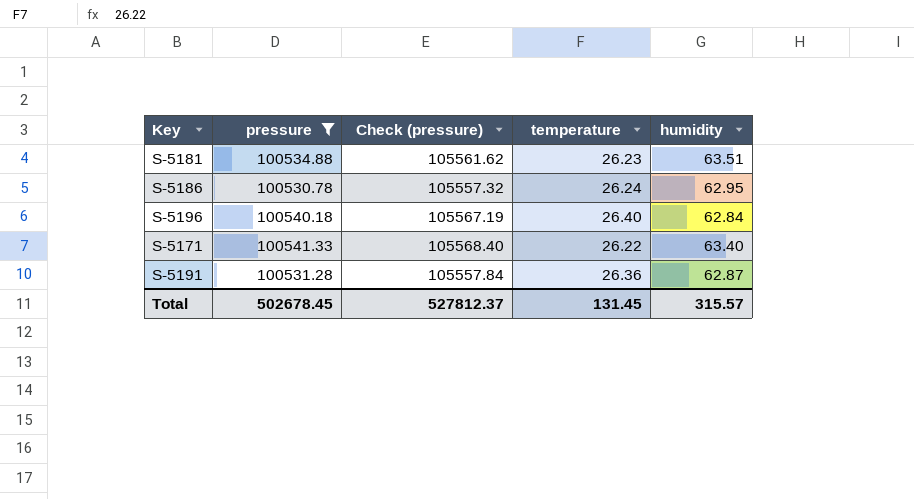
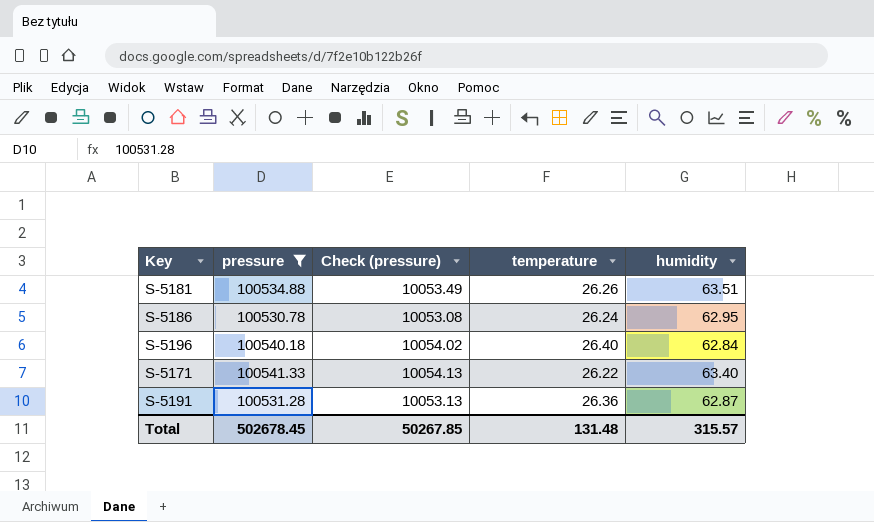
column Check (pressure) | formula: [pressure] * 1.05 -> [pressure] * 0.1
S-5181 | temperature: 26.23 -> 26.26
Total | Check (pressure): 527812.37 -> 50267.85
Total | temperature: 131.45 -> 131.48

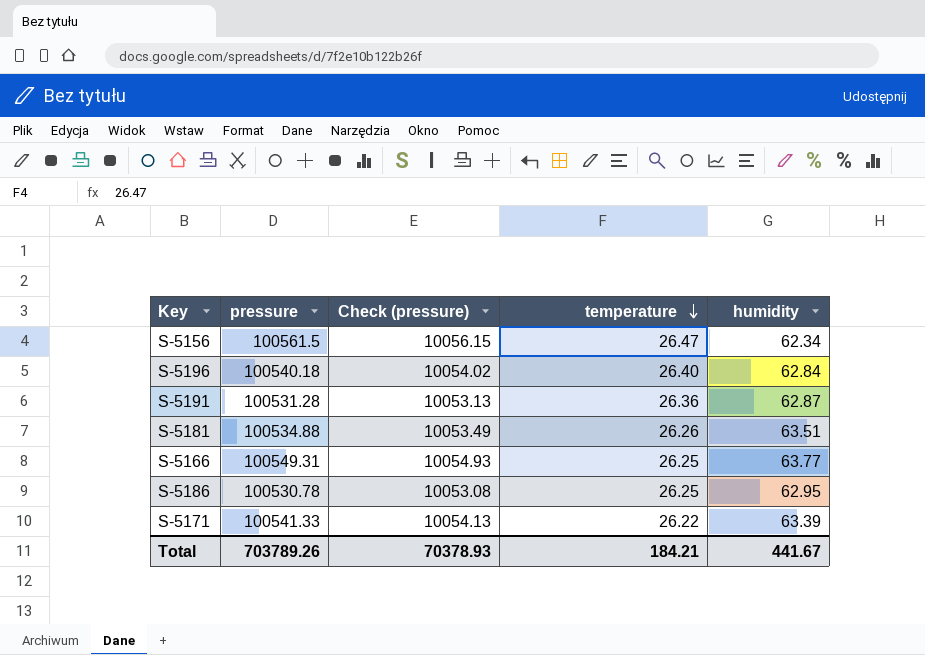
filter: pressure <= 100541.33 -> none
row order: none -> temperature descending
S-5186 | temperature: 26.24 -> 26.25
S-5171 | humidity: 63.40 -> 63.39
Total | pressure: 502678.45 -> 703789.26
Total | Check (pressure): 50267.85 -> 70378.93
Total | temperature: 131.48 -> 184.21
Total | humidity: 315.57 -> 441.67

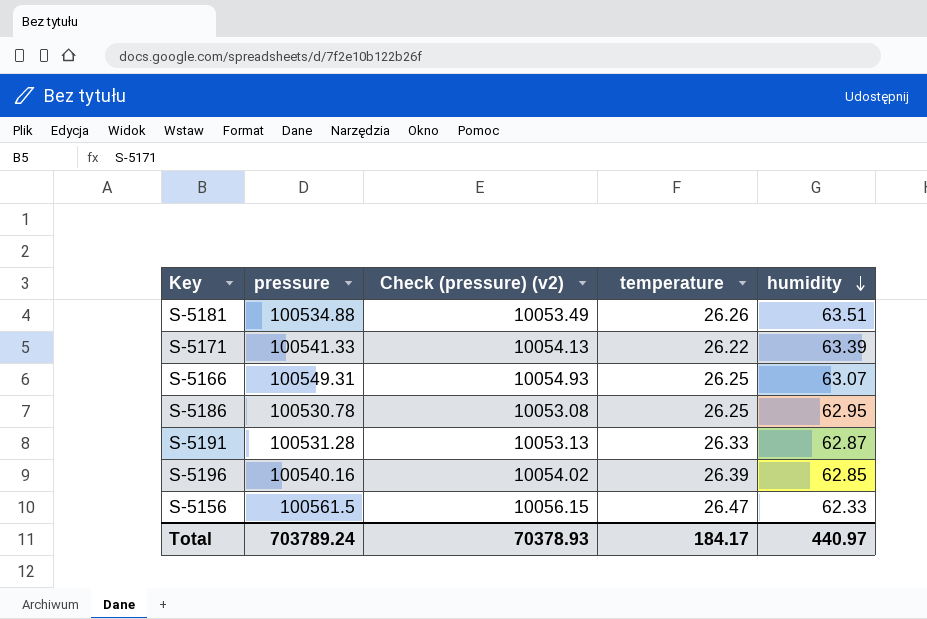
row order: temperature descending -> humidity descending
column name: Check (pressure) -> Check (pressure) (v2)
S-5166 | humidity: 63.77 -> 63.07
S-5191 | temperature: 26.36 -> 26.33
S-5196 | pressure: 100540.18 -> 100540.16
S-5196 | temperature: 26.40 -> 26.39
S-5196 | humidity: 62.84 -> 62.85
S-5156 | humidity: 62.34 -> 62.33
Total | pressure: 703789.26 -> 703789.24
Total | temperature: 184.21 -> 184.17
Total | humidity: 441.67 -> 440.97

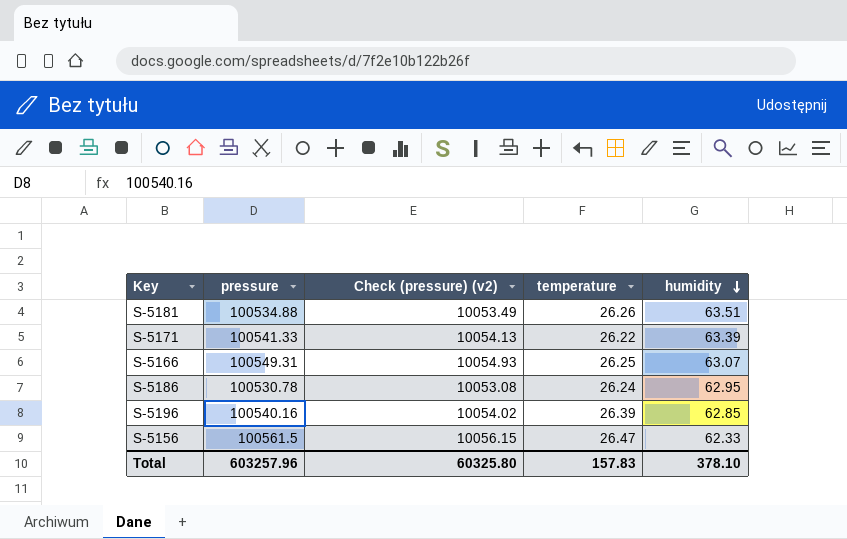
row S-5191: 100531.28 | 10053.13 | 26.33 | 62.87 -> none
S-5186 | temperature: 26.25 -> 26.24
Total | pressure: 703789.24 -> 603257.96
Total | Check (pressure) (v2): 70378.93 -> 60325.80
Total | temperature: 184.17 -> 157.83
Total | humidity: 440.97 -> 378.10

